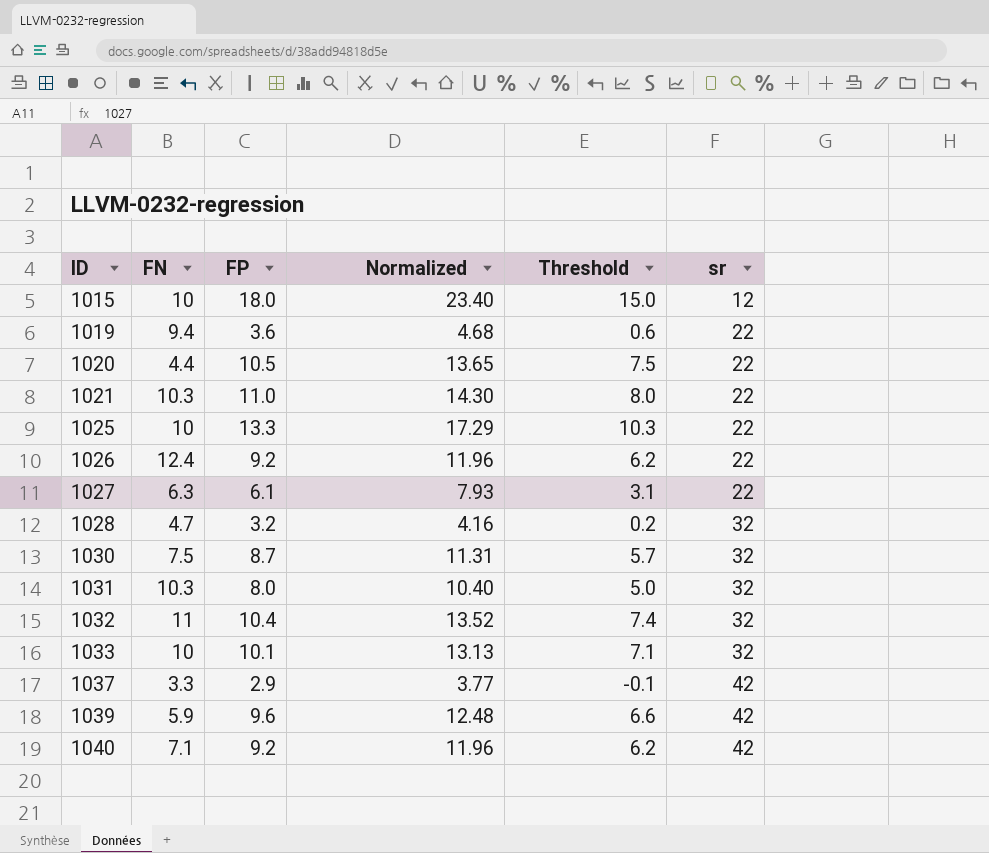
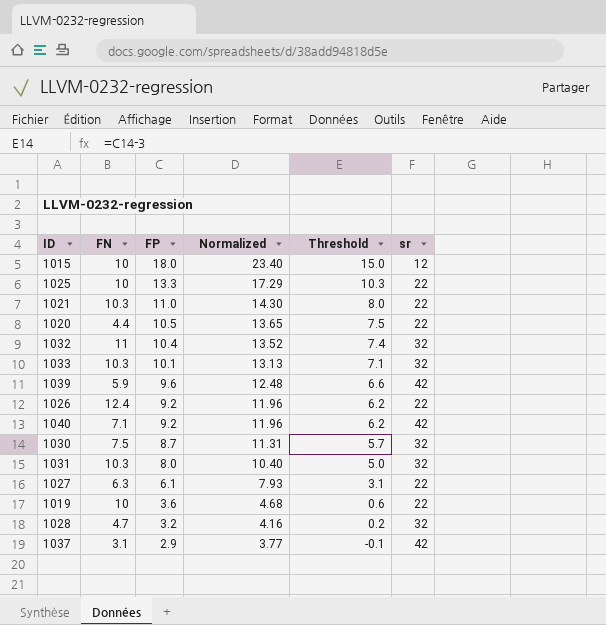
row order: ID ascending -> FP descending
1033 | FN: 10 -> 10.3
1019 | FN: 9.4 -> 10
1037 | FN: 3.3 -> 3.1

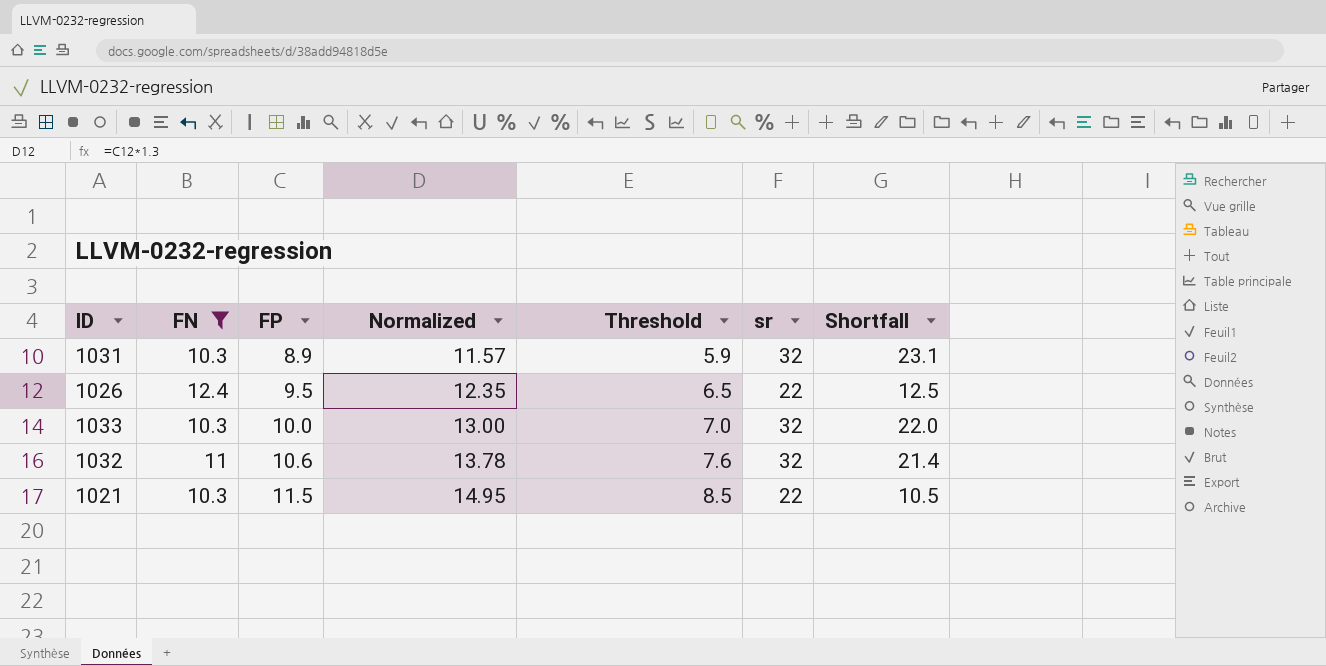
filter: none -> FN >= 10.3
row order: FP descending -> FP ascending
column Shortfall | formula: none -> [sr] - [FP]
1031 | FP: 8.0 -> 8.9
1031 | Normalized: 10.40 -> 11.57
1031 | Threshold: 5.0 -> 5.9
1026 | FP: 9.2 -> 9.5
1026 | Normalized: 11.96 -> 12.35
1026 | Threshold: 6.2 -> 6.5
1033 | FP: 10.1 -> 10.0
1033 | Normalized: 13.13 -> 13.00
1033 | Threshold: 7.1 -> 7.0
1032 | FP: 10.4 -> 10.6
1032 | Normalized: 13.52 -> 13.78
1032 | Threshold: 7.4 -> 7.6
1021 | FP: 11.0 -> 11.5
1021 | Normalized: 14.30 -> 14.95
1021 | Threshold: 8.0 -> 8.5

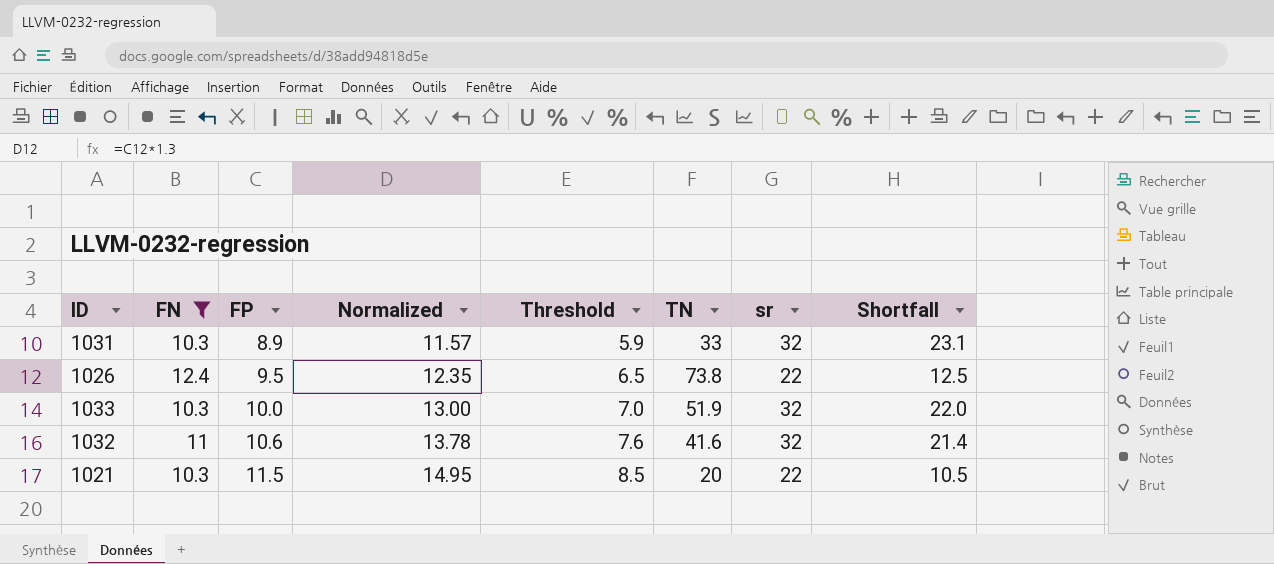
column TN | position: none -> 6

